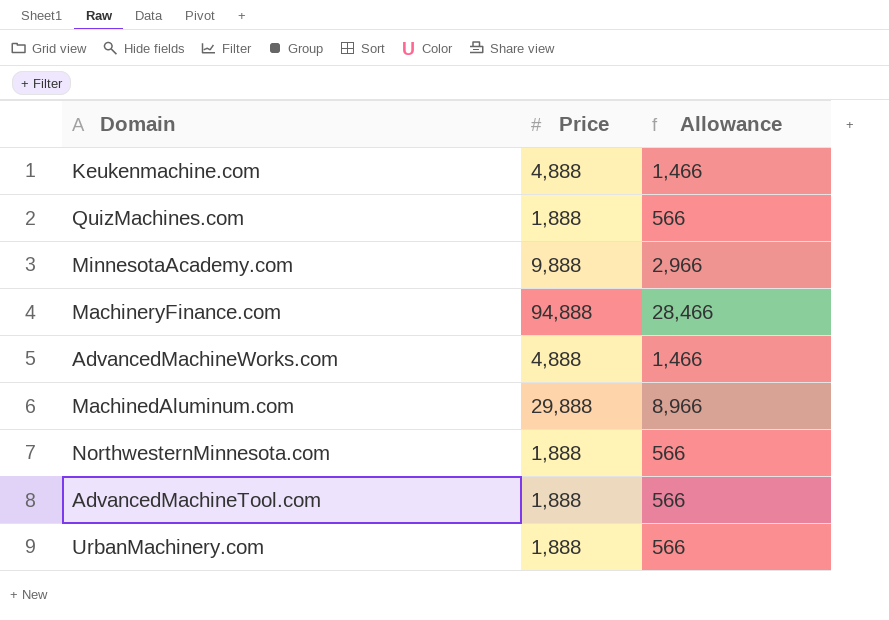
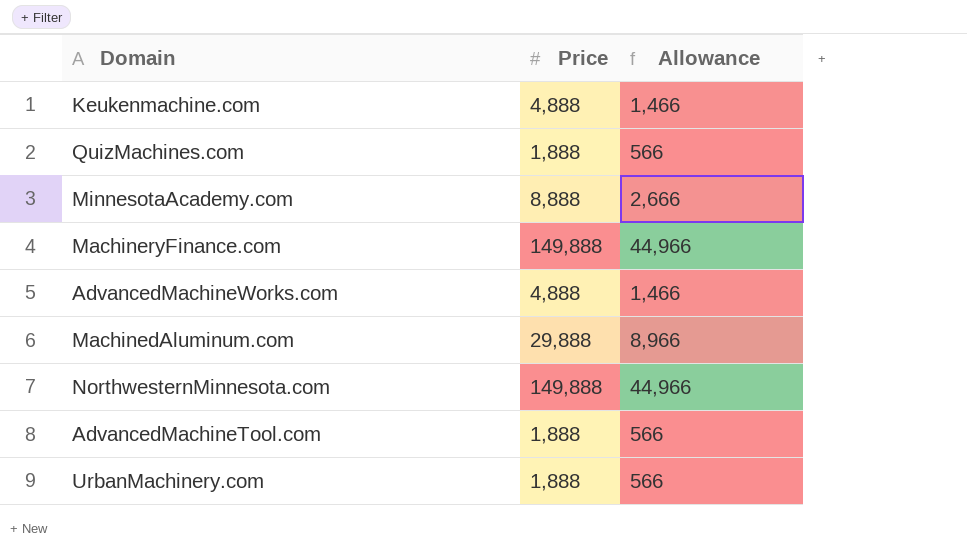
MinnesotaAcademy.com | Price: 9,888 -> 8,888
MinnesotaAcademy.com | Allowance: 2,966 -> 2,666
MachineryFinance.com | Price: 94,888 -> 149,888
MachineryFinance.com | Allowance: 28,466 -> 44,966
NorthwesternMinnesota.com | Price: 1,888 -> 149,888
NorthwesternMinnesota.com | Allowance: 566 -> 44,966

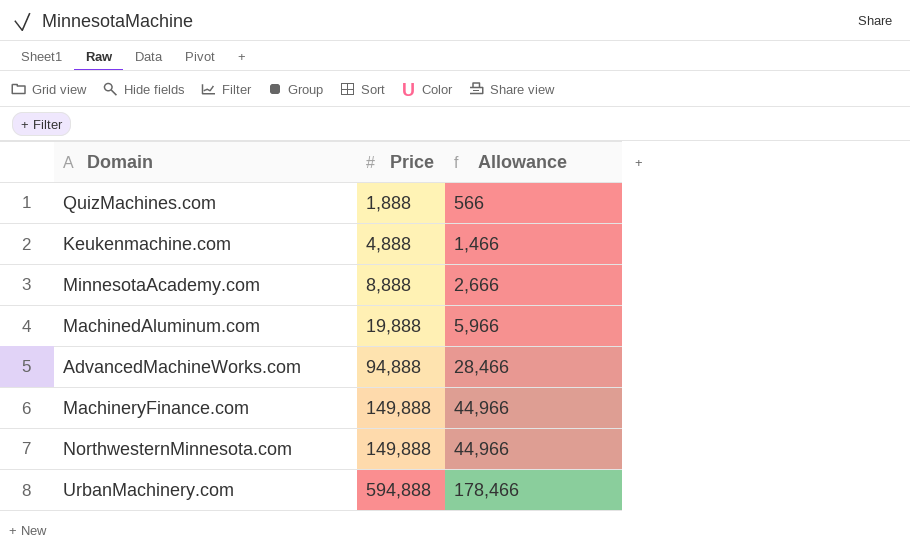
row order: none -> Price ascending
row AdvancedMachineTool.com: 1,888 | 566 -> none
MachinedAluminum.com | Price: 29,888 -> 19,888
MachinedAluminum.com | Allowance: 8,966 -> 5,966
AdvancedMachineWorks.com | Price: 4,888 -> 94,888
AdvancedMachineWorks.com | Allowance: 1,466 -> 28,466
UrbanMachinery.com | Price: 1,888 -> 594,888
UrbanMachinery.com | Allowance: 566 -> 178,466

